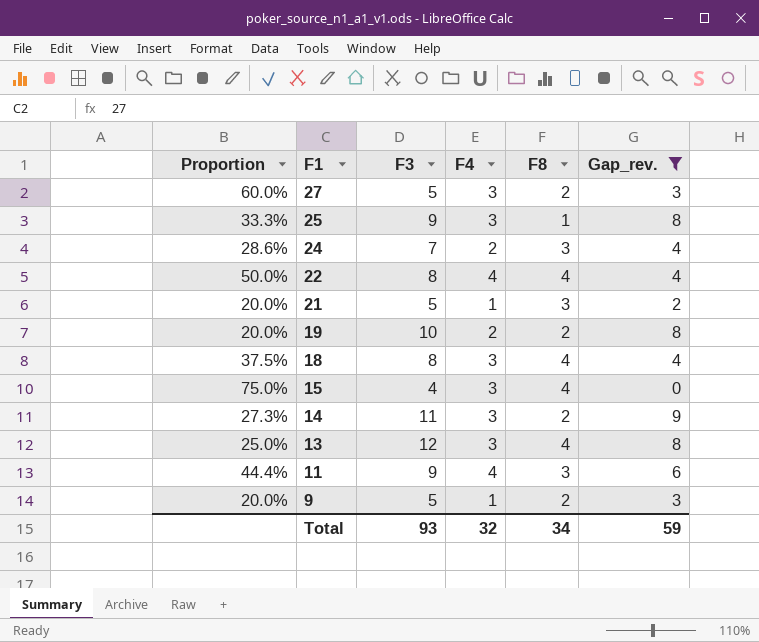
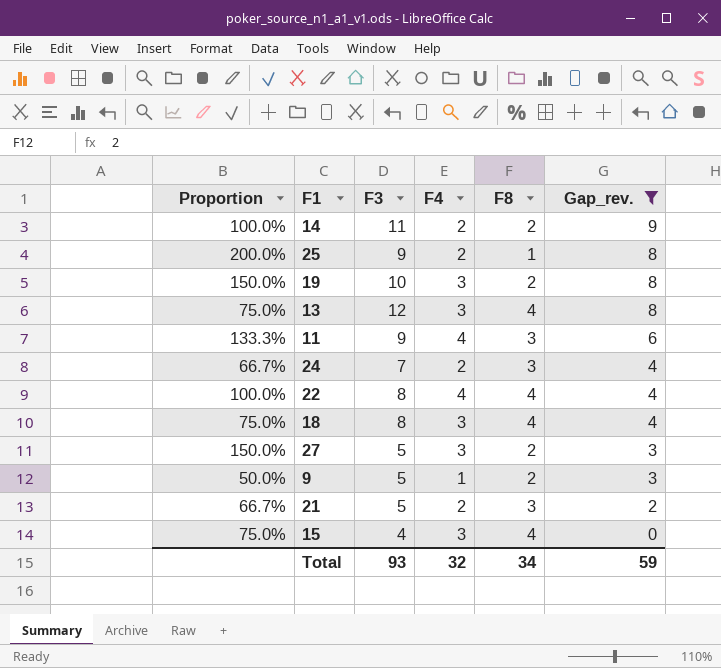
row order: F1 descending -> Gap_rev. descending
column Proportion | formula: [F4] / [F3] -> [F4] / [F8]
14 | F4: 3 -> 2
25 | F4: 3 -> 2
19 | F4: 2 -> 3
21 | F4: 1 -> 2

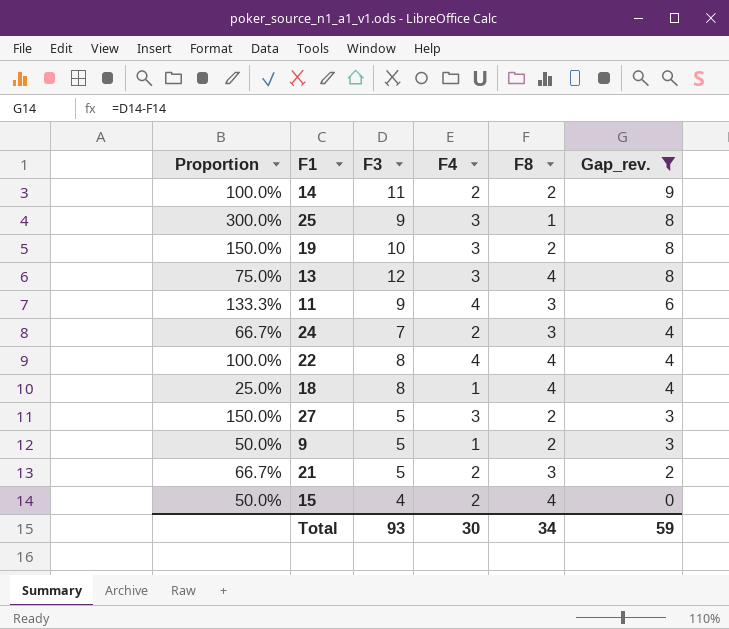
25 | Proportion: 200.0% -> 300.0%
25 | F4: 2 -> 3
18 | Proportion: 75.0% -> 25.0%
18 | F4: 3 -> 1
15 | Proportion: 75.0% -> 50.0%
15 | F4: 3 -> 2
Total | F4: 32 -> 30

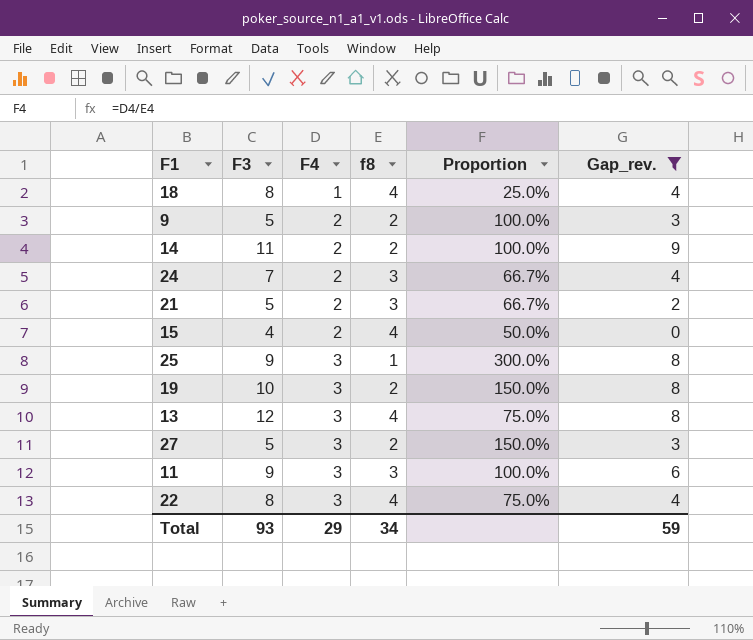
row order: Gap_rev. descending -> F4 ascending
column name: F8 -> f8
column Proportion | position: 1 -> 5
9 | F4: 1 -> 2
9 | Proportion: 50.0% -> 100.0%
11 | F4: 4 -> 3
11 | Proportion: 133.3% -> 100.0%
22 | F4: 4 -> 3
22 | Proportion: 100.0% -> 75.0%
Total | F4: 30 -> 29

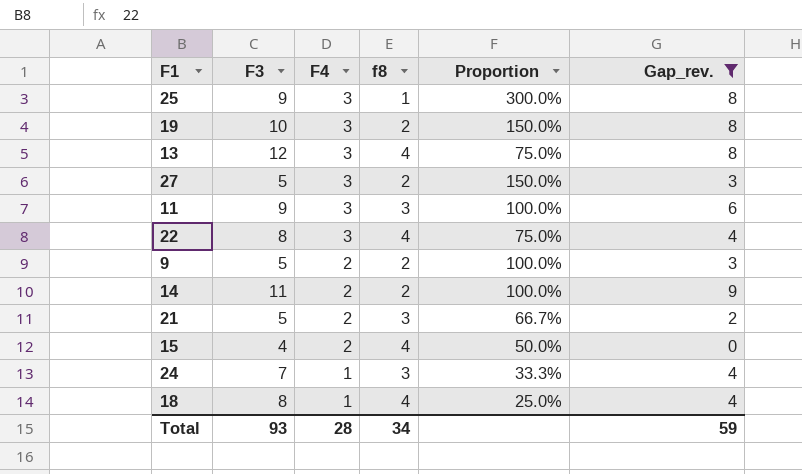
row order: F4 ascending -> F4 descending
24 | F4: 2 -> 1
24 | Proportion: 66.7% -> 33.3%
Total | F4: 29 -> 28

